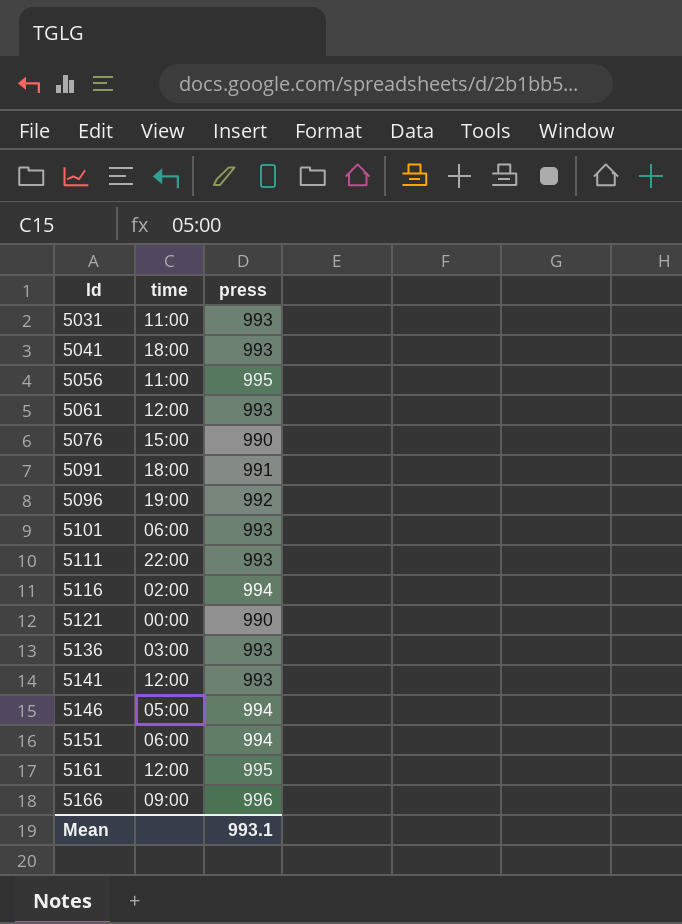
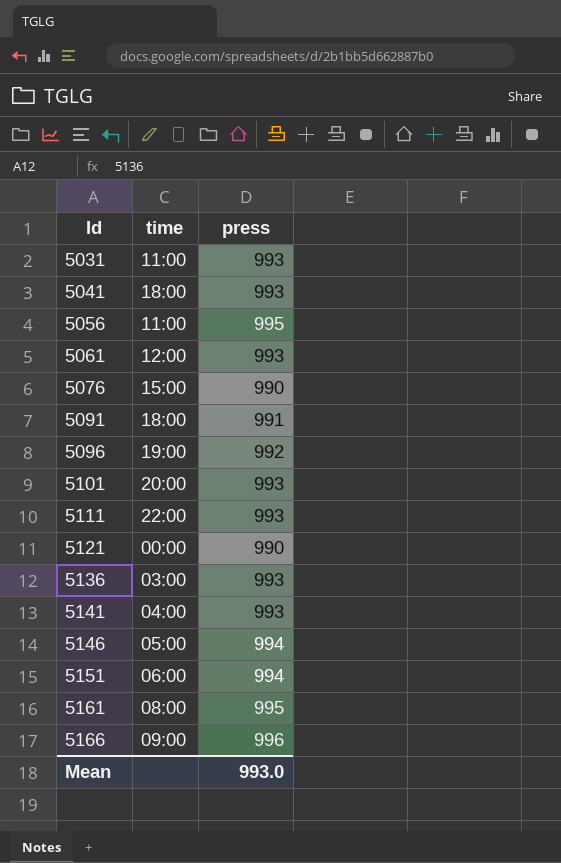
row 5116: 02:00 | 994 -> none
5101 | time: 06:00 -> 20:00
5141 | time: 12:00 -> 04:00
5161 | time: 12:00 -> 08:00
Mean | press: 993.1 -> 993.0

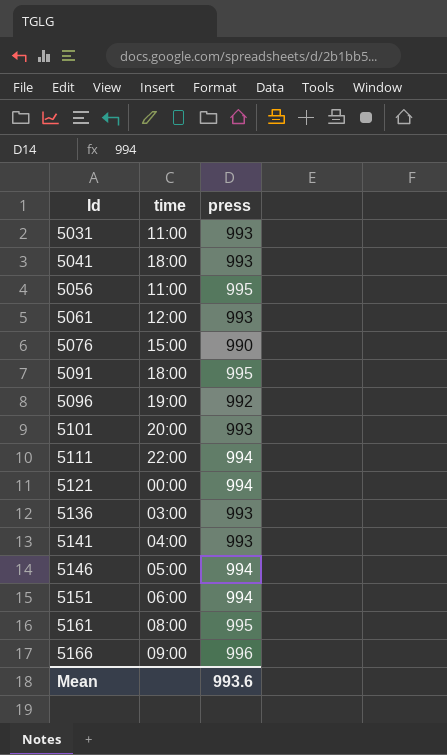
5091 | press: 991 -> 995
5111 | press: 993 -> 994
5121 | press: 990 -> 994
Mean | press: 993.0 -> 993.6

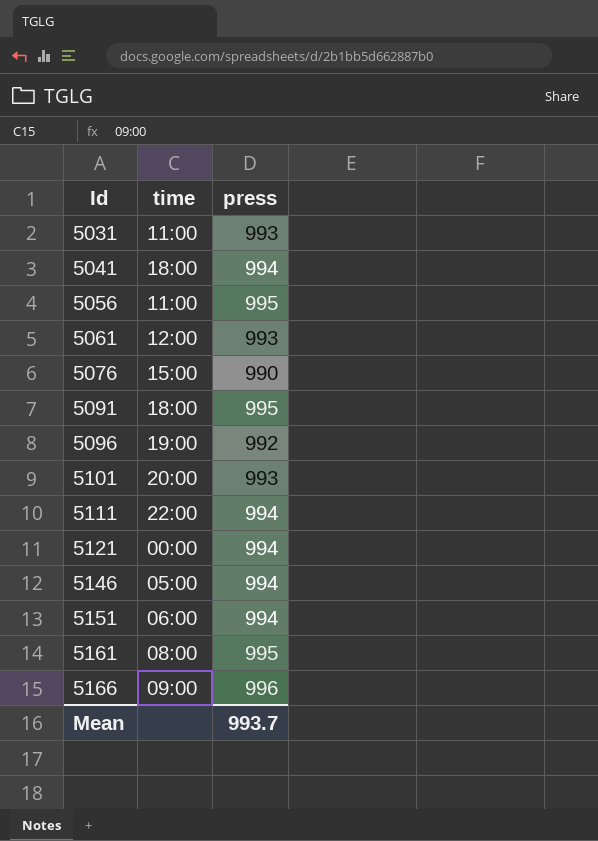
row 5136: 03:00 | 993 -> none
row 5141: 04:00 | 993 -> none
5041 | press: 993 -> 994
Mean | press: 993.6 -> 993.7

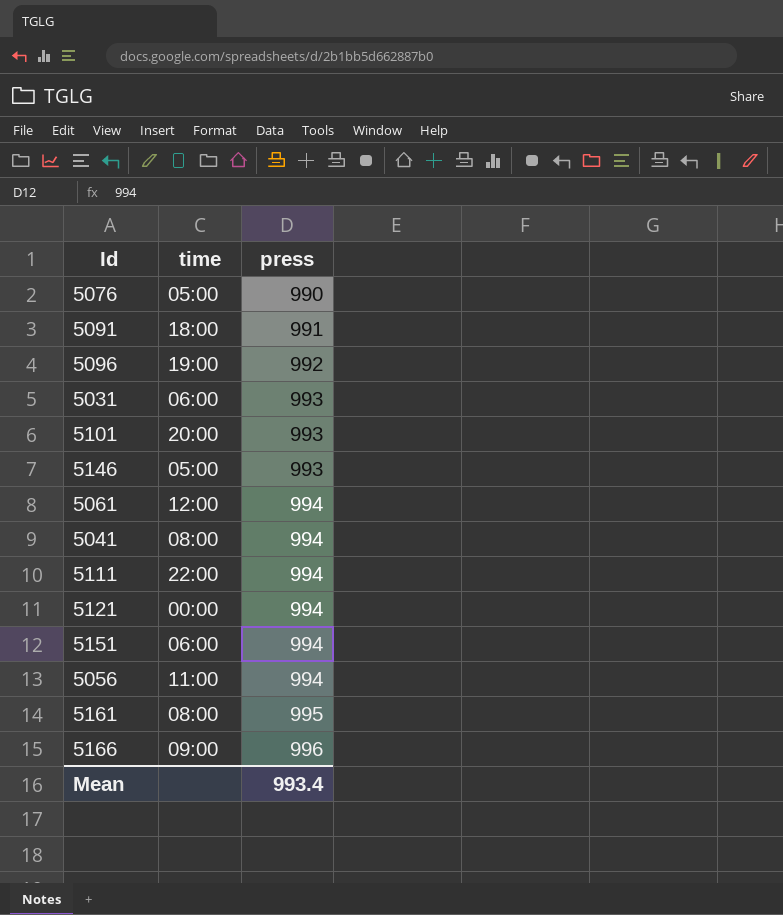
row order: Id ascending -> press ascending
5076 | time: 15:00 -> 05:00
5091 | press: 995 -> 991
5031 | time: 11:00 -> 06:00
5146 | press: 994 -> 993
5061 | press: 993 -> 994
5041 | time: 18:00 -> 08:00
5056 | press: 995 -> 994
Mean | press: 993.7 -> 993.4

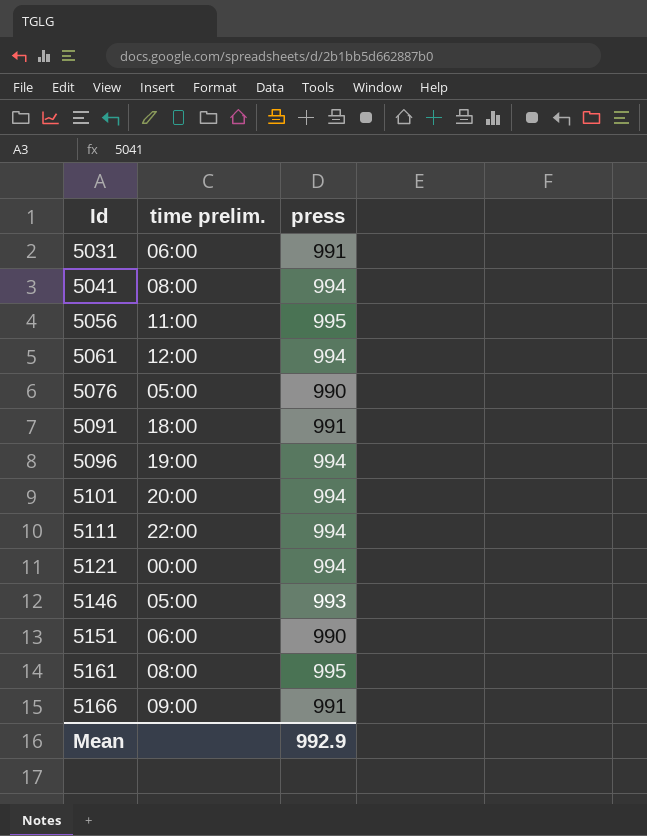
row order: press ascending -> Id ascending
column name: time -> time prelim.
5031 | press: 993 -> 991
5056 | press: 994 -> 995
5096 | press: 992 -> 994
5101 | press: 993 -> 994
5151 | press: 994 -> 990
5166 | press: 996 -> 991
Mean | press: 993.4 -> 992.9

